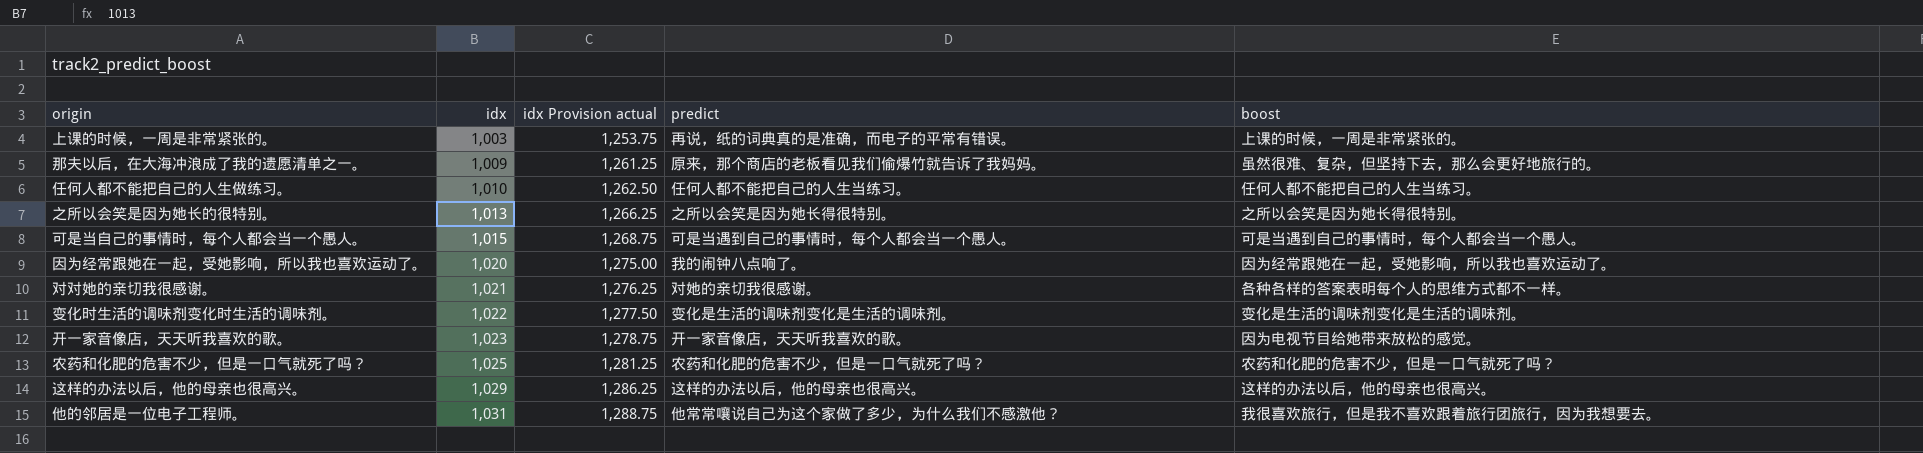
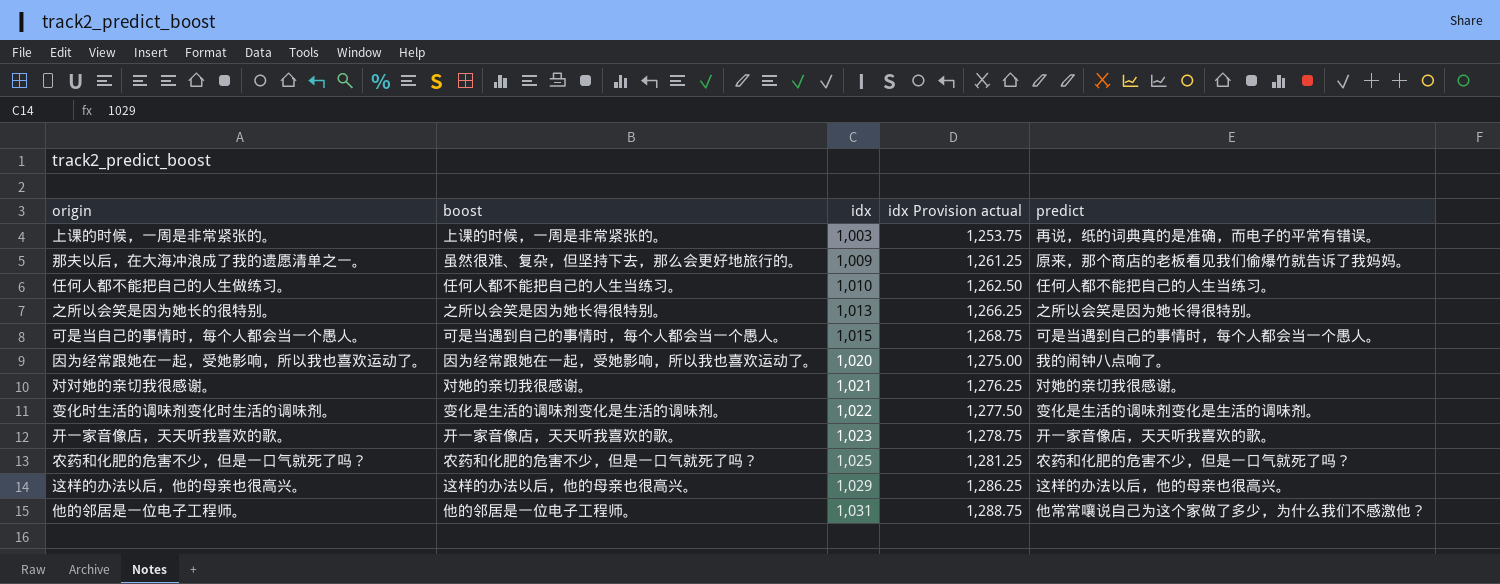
column boost | position: 5 -> 2
对对她的亲切我很感谢。 | boost: 各种各样的答案表明每个人的思维方式都不一样。 -> 对她的亲切我很感谢。
开一家音像店，天天听我喜欢的歌。 | boost: 因为电视节目给她带来放松的感觉。 -> 开一家音像店，天天听我喜欢的歌。
他的邻居是一位电子工程师。 | boost: 我很喜欢旅行，但是我不喜欢跟着旅行团旅行，因为我想要去。 -> 他的邻居是一位电子工程师。

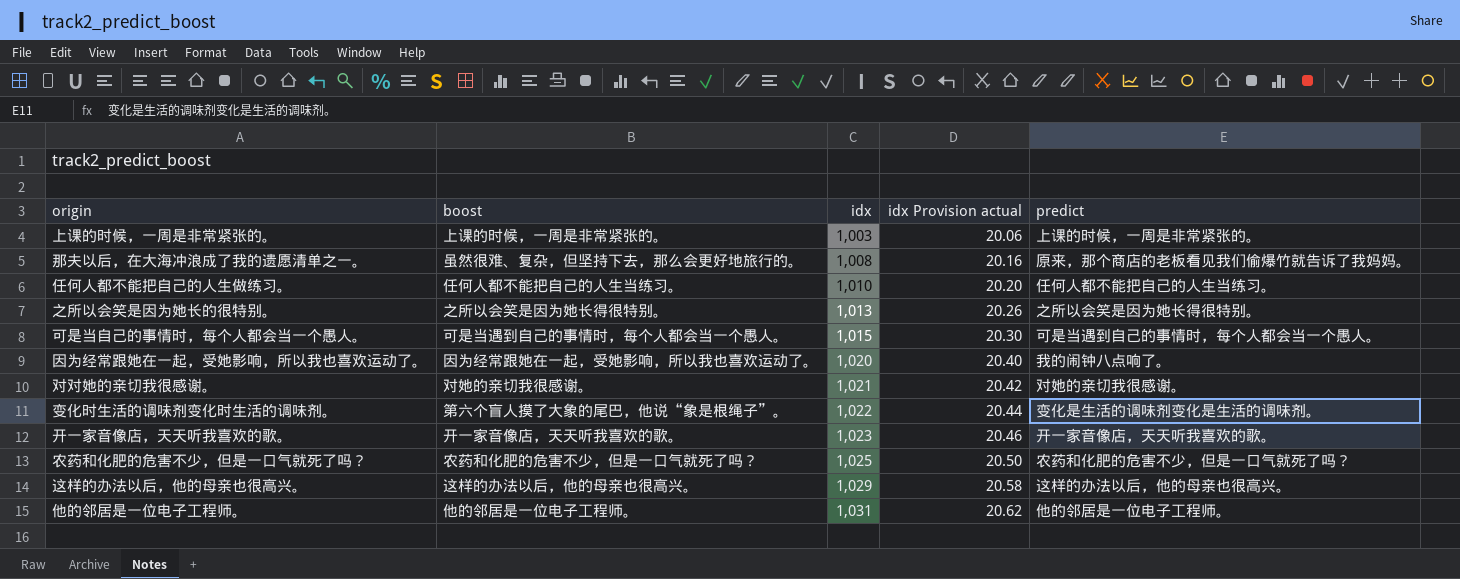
column idx Provision actual | formula: [idx] * 1.25 -> [idx] * 0.02
上课的时候，一周是非常紧张的。 | predict: 再说，纸的词典真的是准确，而电子的平常有错误。 -> 上课的时候，一周是非常紧张的。
那夫以后，在大海冲浪成了我的遗愿清单之一。 | idx: 1,009 -> 1,008
变化时生活的调味剂变化时生活的调味剂。 | boost: 变化是生活的调味剂变化是生活的调味剂。 -> 第六个盲人摸了大象的尾巴，他说“象是根绳子”。
他的邻居是一位电子工程师。 | predict: 他常常嚷说自己为这个家做了多少，为什么我们不感激他？ -> 他的邻居是一位电子工程师。

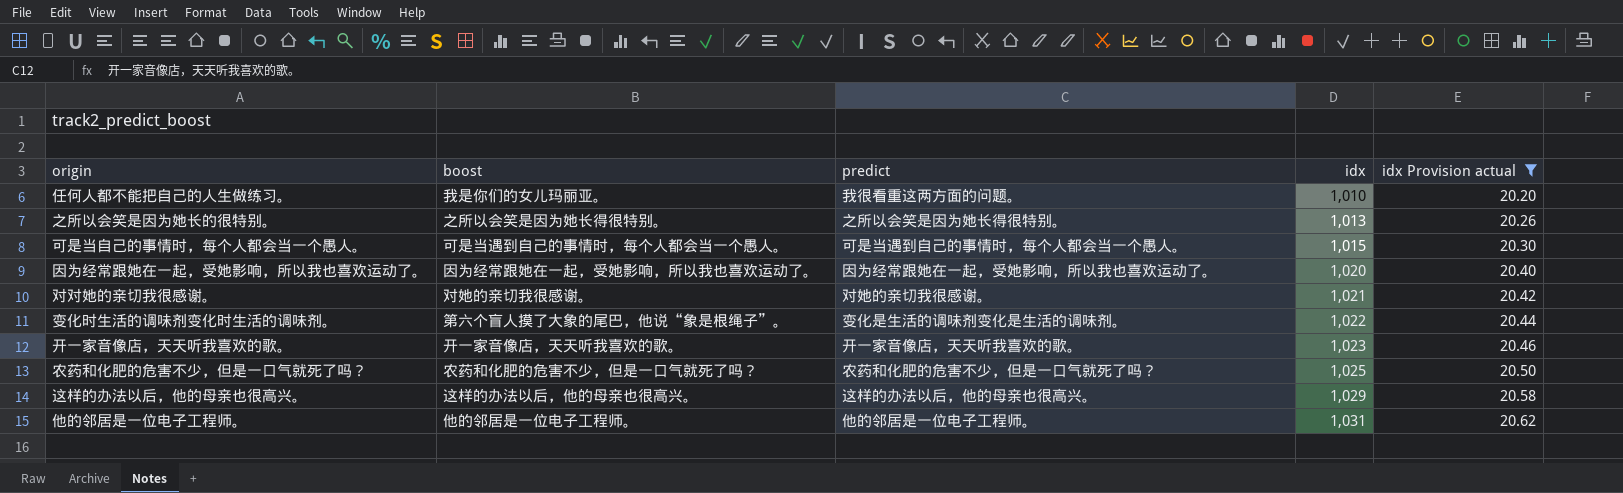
filter: none -> idx Provision actual >= 20.20
column predict | position: 5 -> 3
任何人都不能把自己的人生做练习。 | boost: 任何人都不能把自己的人生当练习。 -> 我是你们的女儿玛丽亚。
任何人都不能把自己的人生做练习。 | predict: 任何人都不能把自己的人生当练习。 -> 我很看重这两方面的问题。
因为经常跟她在一起，受她影响，所以我也喜欢运动了。 | predict: 我的闹钟八点响了。 -> 因为经常跟她在一起，受她影响，所以我也喜欢运动了。

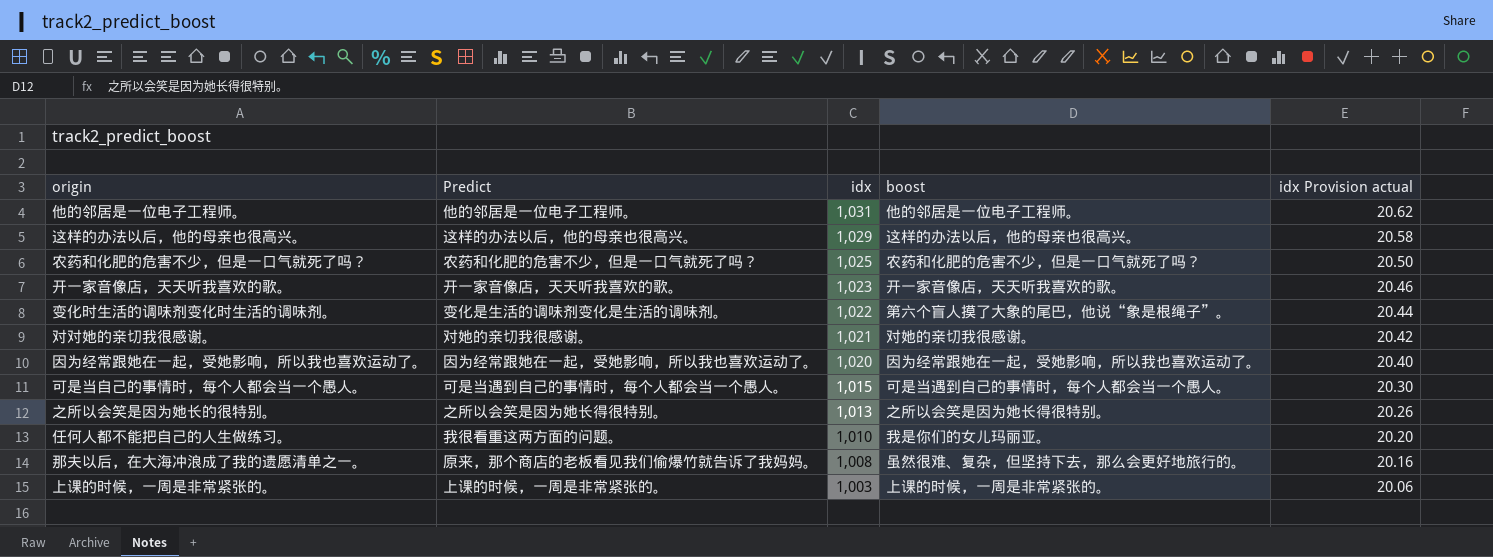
filter: idx Provision actual >= 20.20 -> none
row order: idx ascending -> idx descending
column name: predict -> Predict
column boost | position: 2 -> 4

